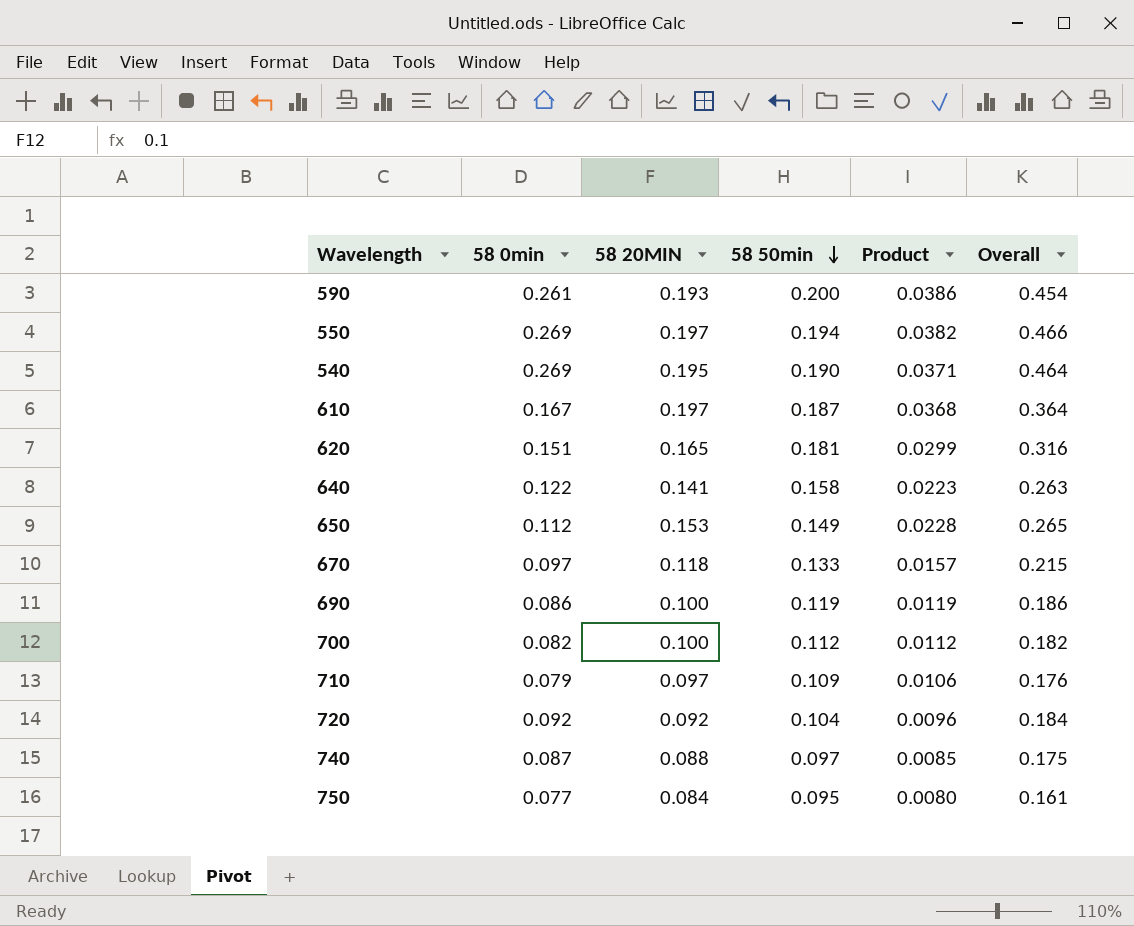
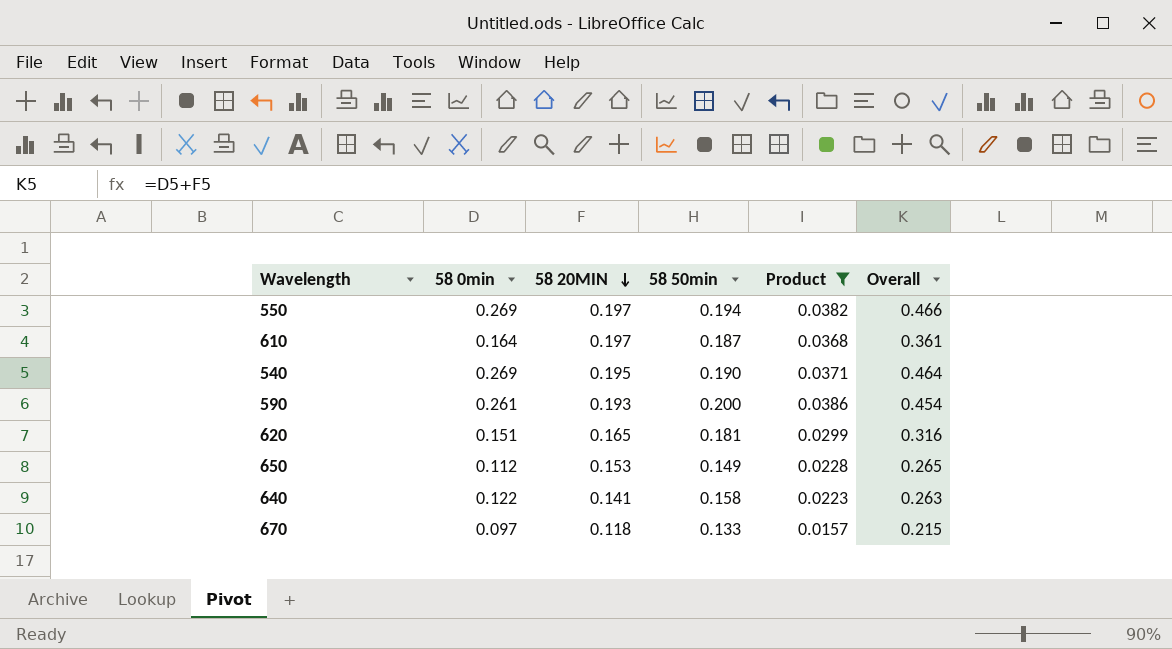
filter: none -> Product >= 0.0157
row order: 58 50min descending -> 58 20MIN descending
610 | 58 0min: 0.167 -> 0.164
610 | Overall: 0.364 -> 0.361

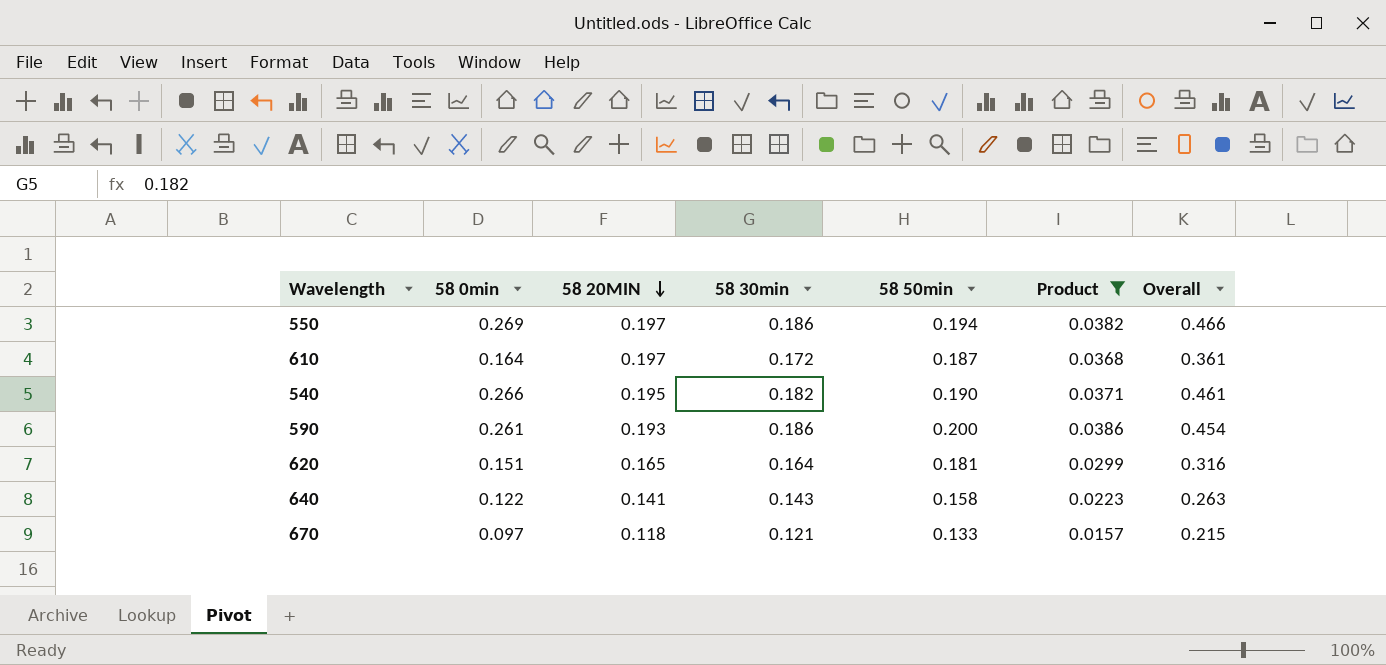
column 58 30min | position: none -> 4
row 650: 0.112 | 0.153 | 0.149 | 0.0228 | 0.265 -> none
540 | 58 0min: 0.269 -> 0.266
540 | Overall: 0.464 -> 0.461

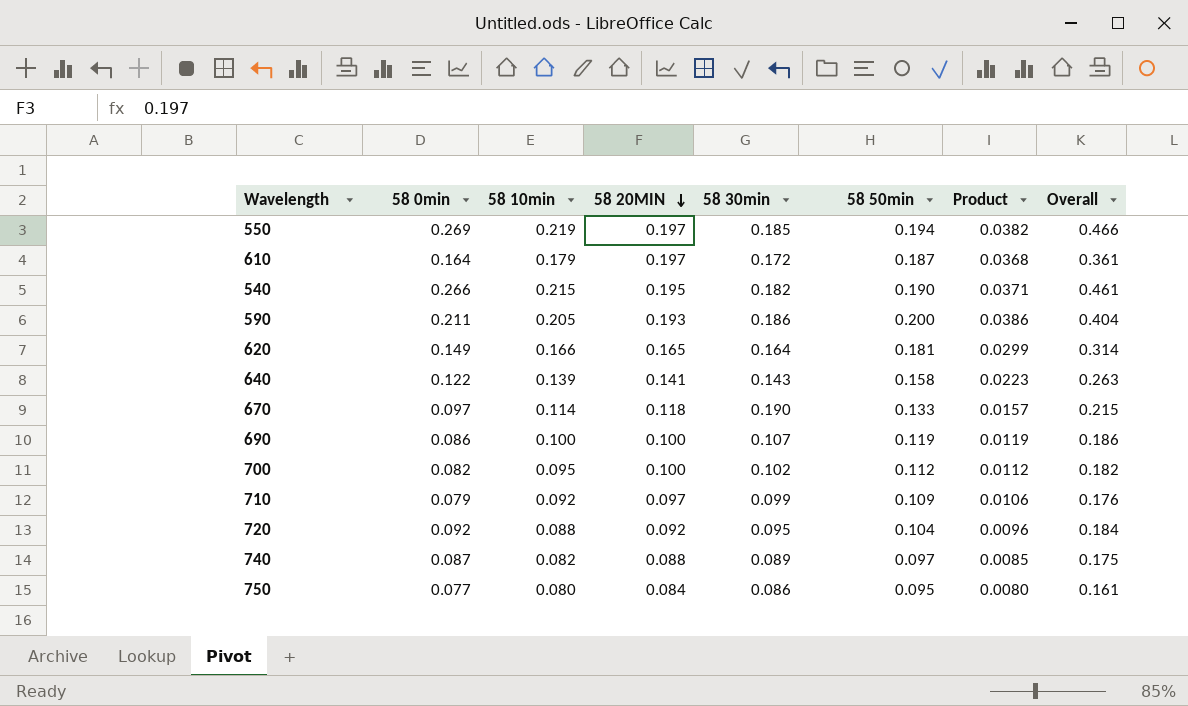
filter: Product >= 0.0157 -> none
column 58 10min | position: none -> 3
550 | 58 30min: 0.186 -> 0.185
590 | 58 0min: 0.261 -> 0.211
590 | Overall: 0.454 -> 0.404
620 | 58 0min: 0.151 -> 0.149
620 | Overall: 0.316 -> 0.314
670 | 58 30min: 0.121 -> 0.190

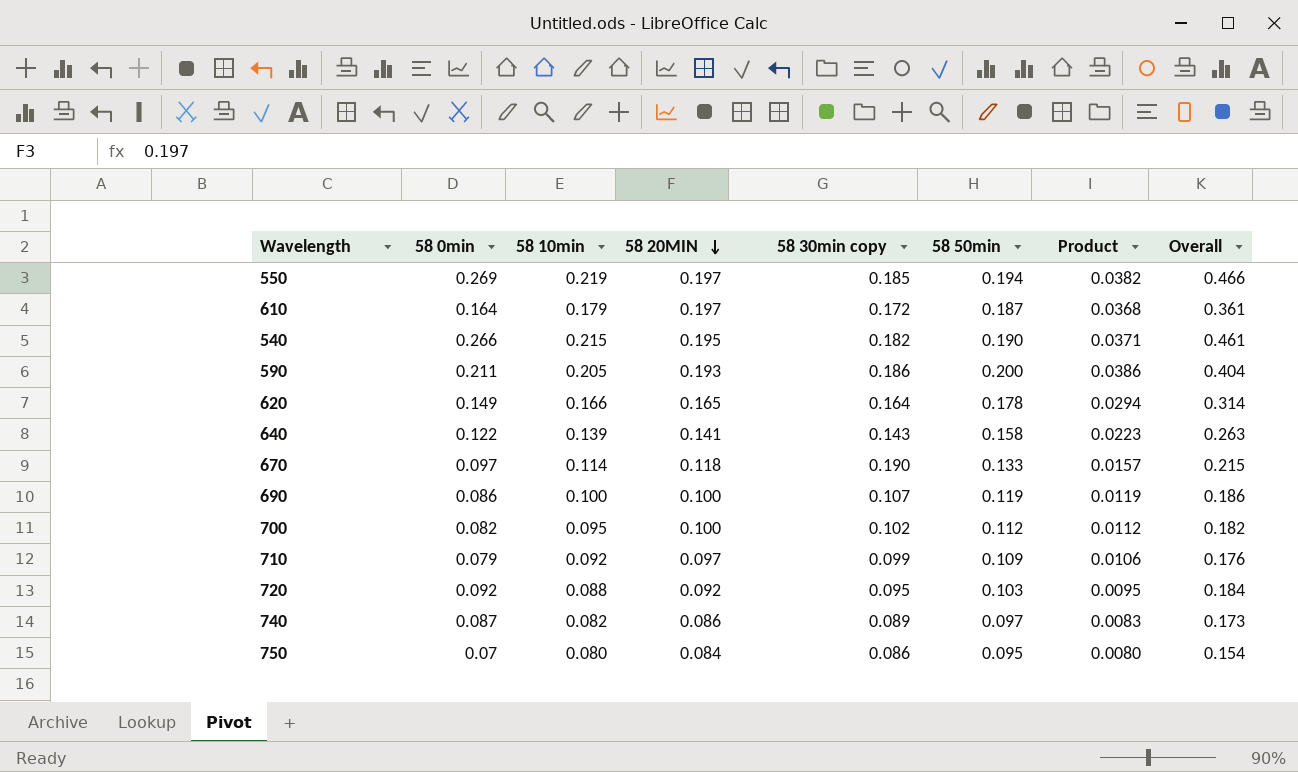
column name: 58 30min -> 58 30min copy
620 | 58 50min: 0.181 -> 0.178
620 | Product: 0.0299 -> 0.0294
720 | 58 50min: 0.104 -> 0.103
720 | Product: 0.0096 -> 0.0095
740 | 58 20MIN: 0.088 -> 0.086
740 | Product: 0.0085 -> 0.0083
740 | Overall: 0.175 -> 0.173
750 | 58 0min: 0.077 -> 0.07
750 | Overall: 0.161 -> 0.154

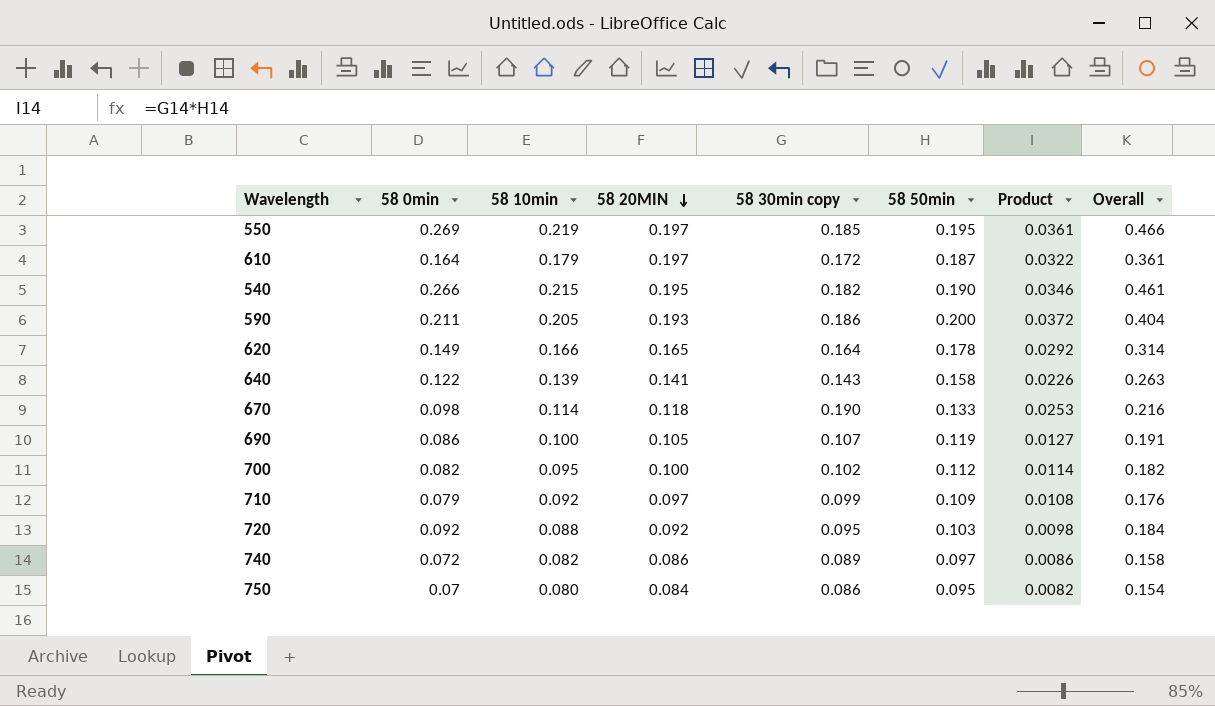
column Product | formula: [58 20MIN] * [58 50min] -> [58 30min copy] * [58 50min]
550 | 58 50min: 0.194 -> 0.195
670 | 58 0min: 0.097 -> 0.098
670 | Overall: 0.215 -> 0.216
690 | 58 20MIN: 0.100 -> 0.105
690 | Overall: 0.186 -> 0.191
740 | 58 0min: 0.087 -> 0.072
740 | Overall: 0.173 -> 0.158

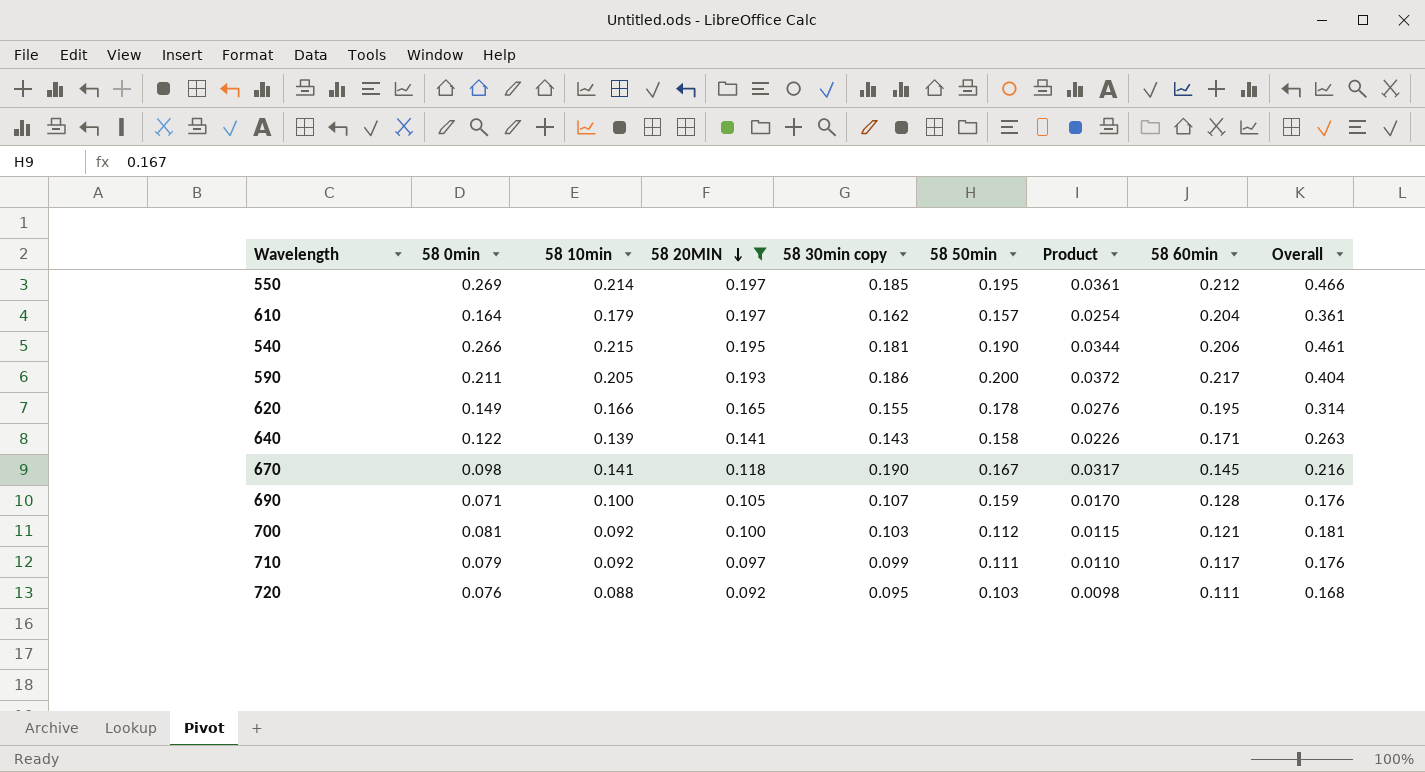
filter: none -> 58 20MIN >= 0.092
column 58 60min | position: none -> 8
550 | 58 10min: 0.219 -> 0.214
610 | 58 30min copy: 0.172 -> 0.162
610 | 58 50min: 0.187 -> 0.157
610 | Product: 0.0322 -> 0.0254
540 | 58 30min copy: 0.182 -> 0.181
540 | Product: 0.0346 -> 0.0344
620 | 58 30min copy: 0.164 -> 0.155
620 | Product: 0.0292 -> 0.0276
670 | 58 10min: 0.114 -> 0.141
670 | 58 50min: 0.133 -> 0.167
670 | Product: 0.0253 -> 0.0317
690 | 58 0min: 0.086 -> 0.071
690 | 58 50min: 0.119 -> 0.159
690 | Product: 0.0127 -> 0.0170
690 | Overall: 0.191 -> 0.176
700 | 58 0min: 0.082 -> 0.081
700 | 58 10min: 0.095 -> 0.092
700 | 58 30min copy: 0.102 -> 0.103
700 | Product: 0.0114 -> 0.0115
700 | Overall: 0.182 -> 0.181
710 | 58 50min: 0.109 -> 0.111
710 | Product: 0.0108 -> 0.0110
720 | 58 0min: 0.092 -> 0.076
720 | Overall: 0.184 -> 0.168

